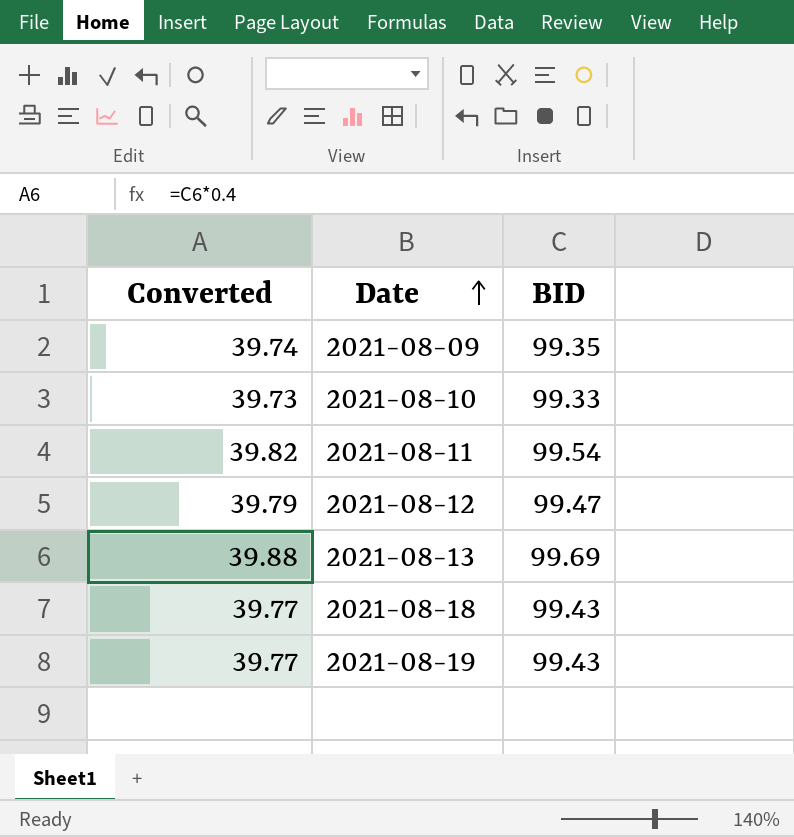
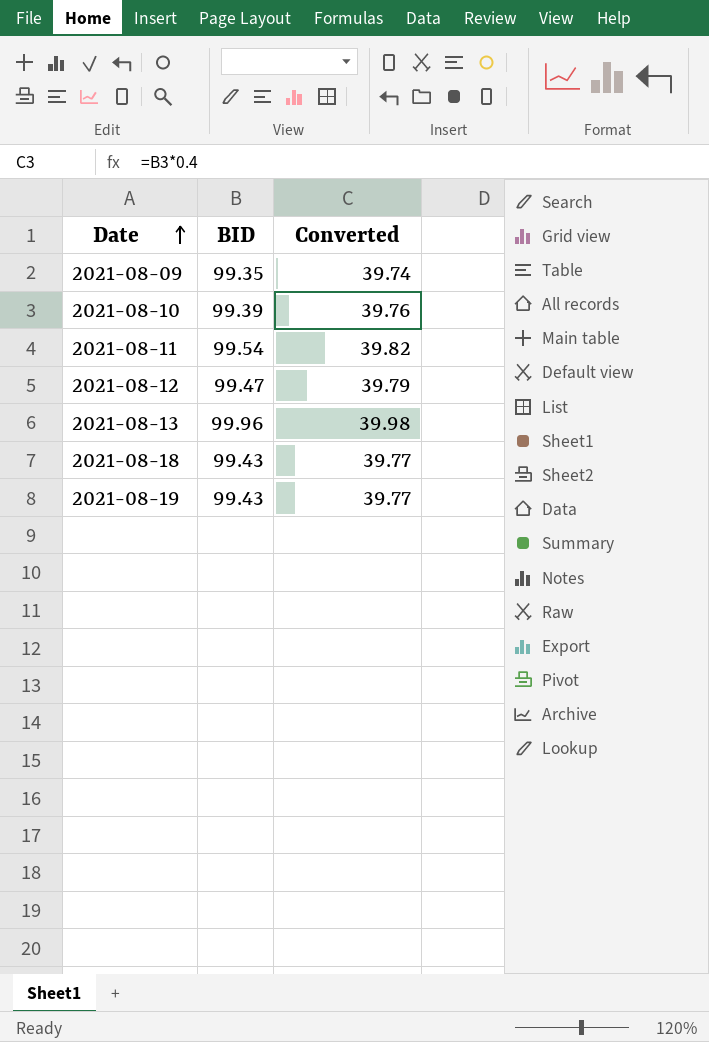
column Converted | position: 1 -> 3
2021-08-10 | BID: 99.33 -> 99.39
2021-08-10 | Converted: 39.73 -> 39.76
2021-08-13 | BID: 99.69 -> 99.96
2021-08-13 | Converted: 39.88 -> 39.98

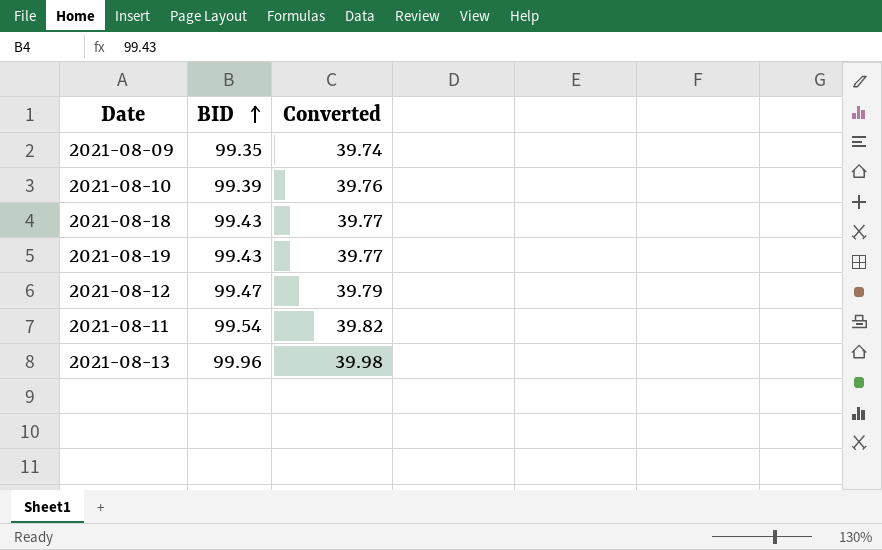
row order: Date ascending -> BID ascending

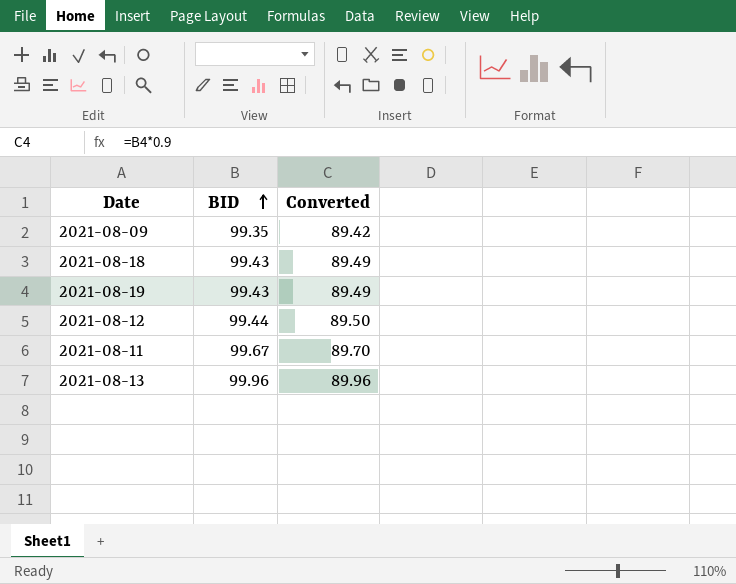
column Converted | formula: [BID] * 0.4 -> [BID] * 0.9
row 2021-08-10: 99.39 | 39.76 -> none
2021-08-12 | BID: 99.47 -> 99.44
2021-08-11 | BID: 99.54 -> 99.67

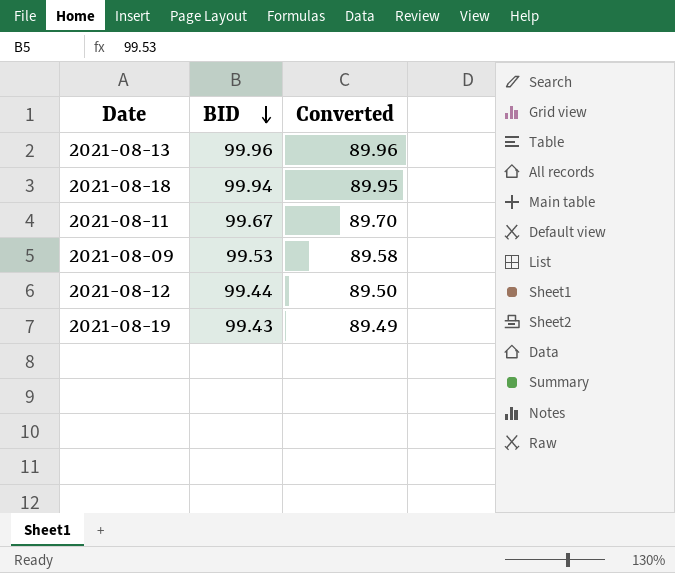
row order: BID ascending -> BID descending
2021-08-18 | BID: 99.43 -> 99.94
2021-08-18 | Converted: 89.49 -> 89.95
2021-08-09 | BID: 99.35 -> 99.53
2021-08-09 | Converted: 89.42 -> 89.58

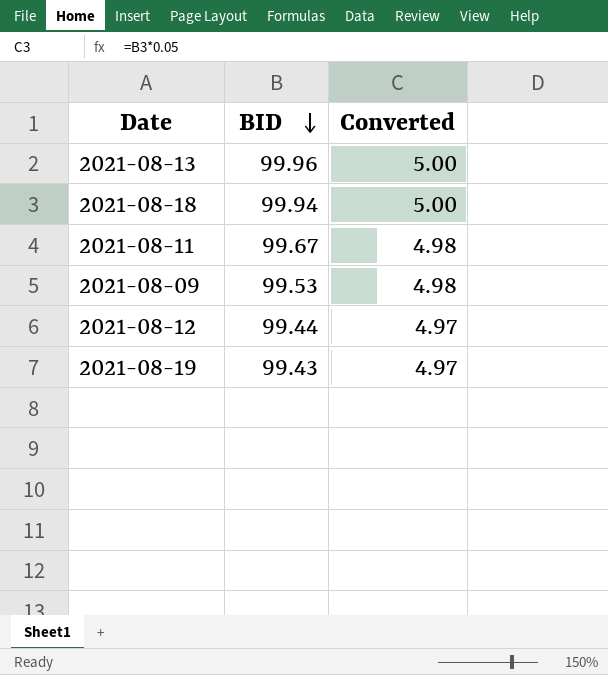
column Converted | formula: [BID] * 0.9 -> [BID] * 0.05

